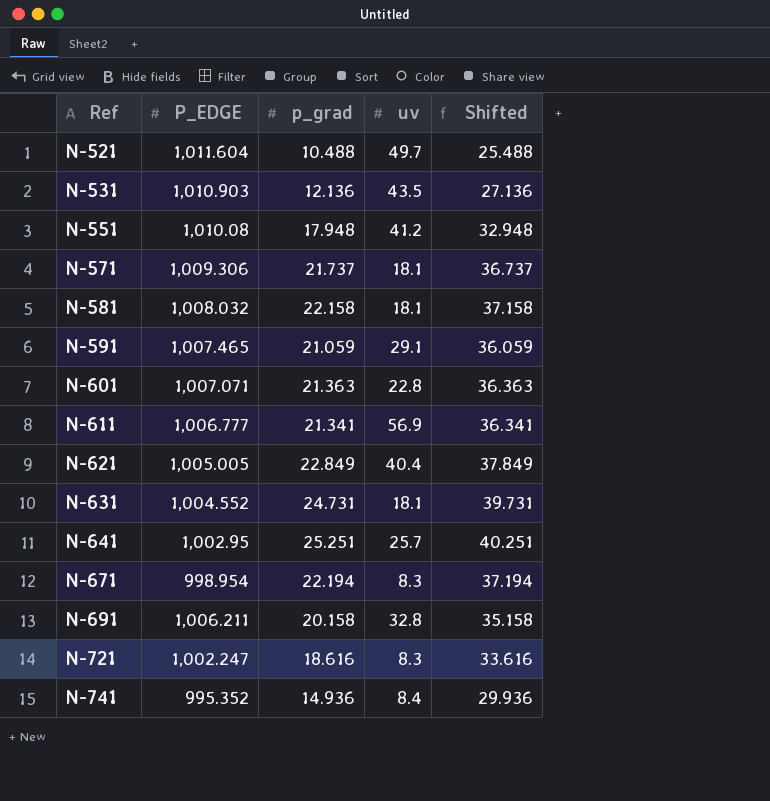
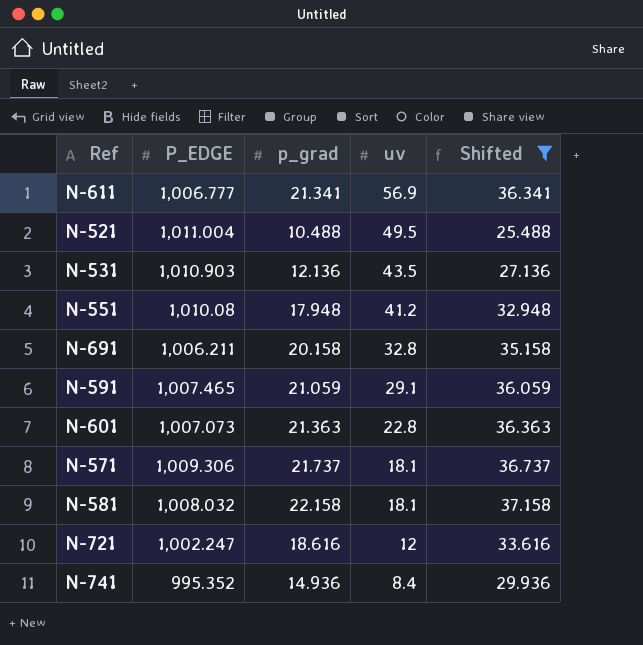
filter: none -> Shifted <= 37.158
row order: Ref ascending -> uv descending
N-521 | P_EDGE: 1,011.604 -> 1,011.004
N-521 | uv: 49.7 -> 49.5
N-601 | P_EDGE: 1,007.071 -> 1,007.073
N-721 | uv: 8.3 -> 12

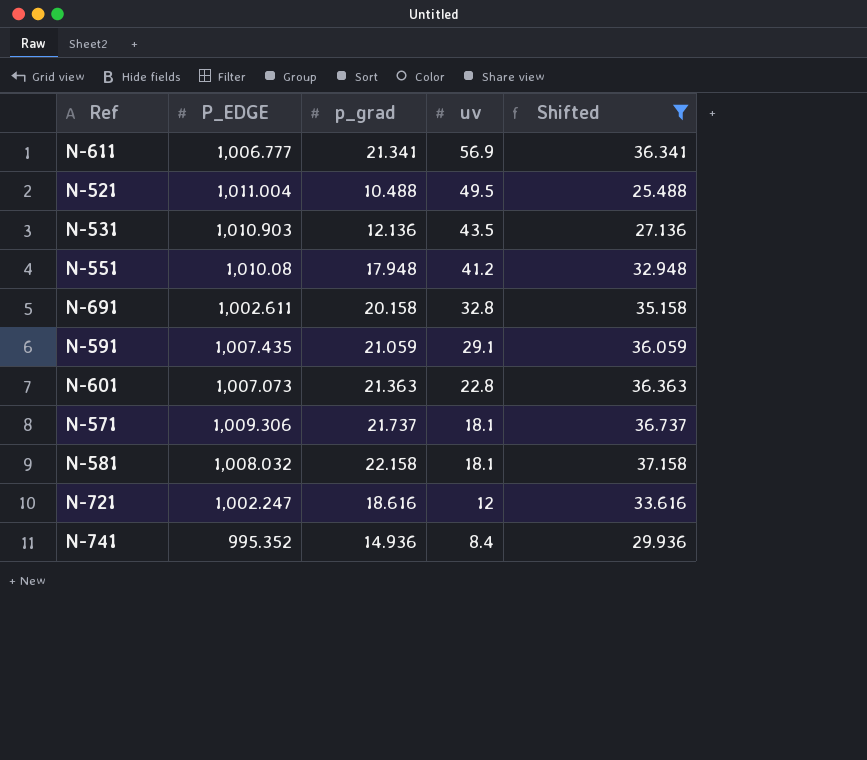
N-691 | P_EDGE: 1,006.211 -> 1,002.611
N-591 | P_EDGE: 1,007.465 -> 1,007.435

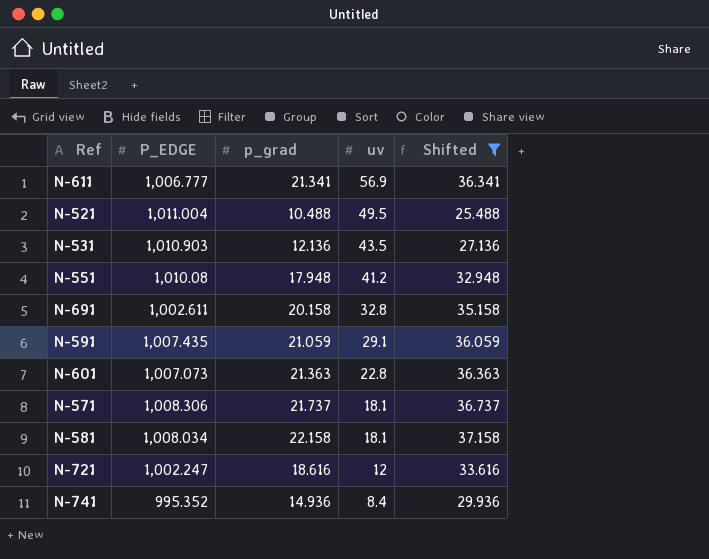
N-571 | P_EDGE: 1,009.306 -> 1,008.306
N-581 | P_EDGE: 1,008.032 -> 1,008.034

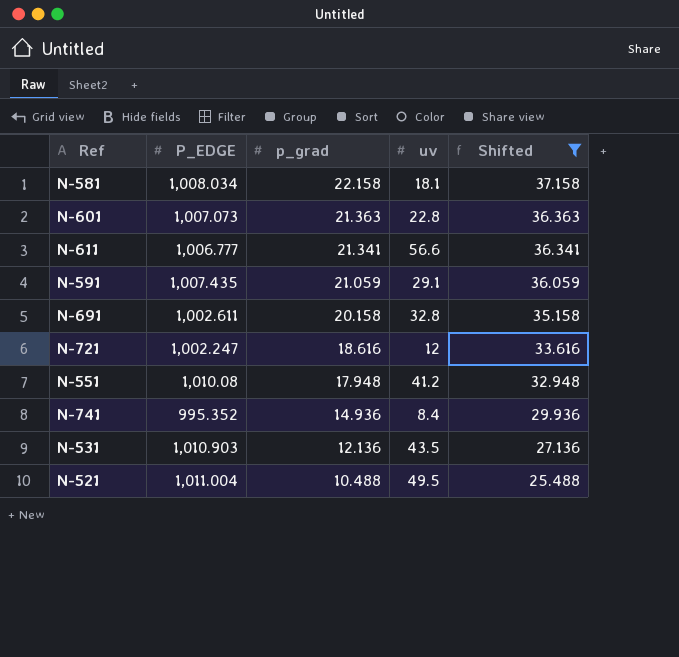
row order: uv descending -> p_grad descending
row N-571: 1,008.306 | 21.737 | 18.1 | 36.737 -> none
N-611 | uv: 56.9 -> 56.6

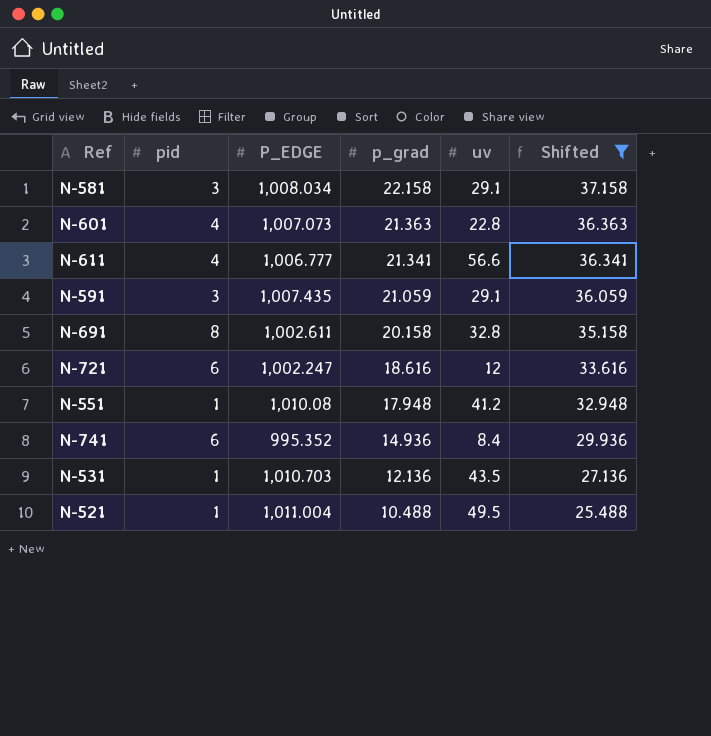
column pid | position: none -> 2
N-581 | uv: 18.1 -> 29.1
N-531 | P_EDGE: 1,010.903 -> 1,010.703

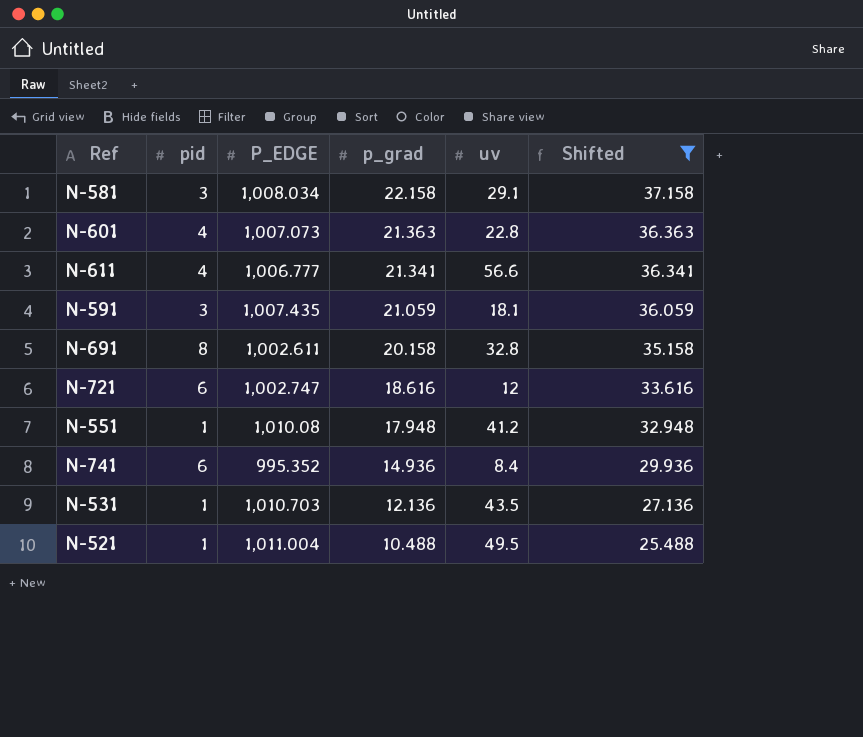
N-591 | uv: 29.1 -> 18.1
N-721 | P_EDGE: 1,002.247 -> 1,002.747

